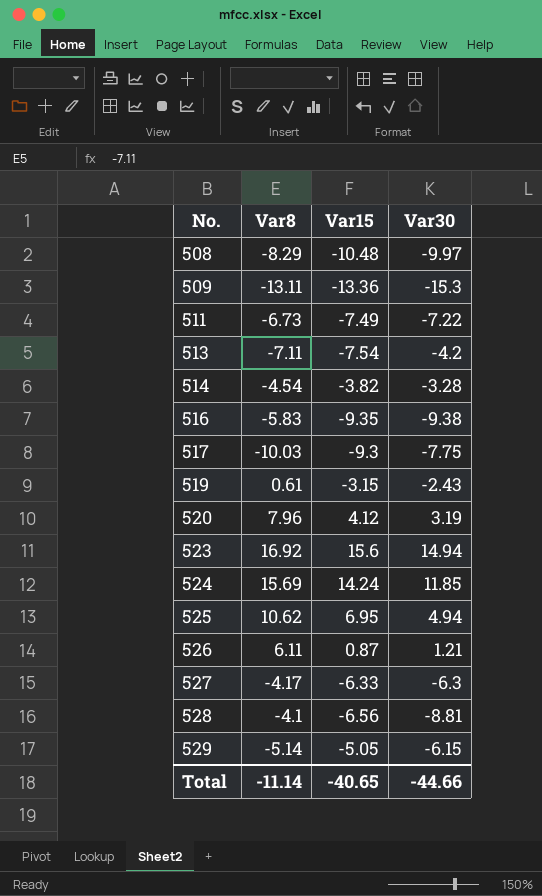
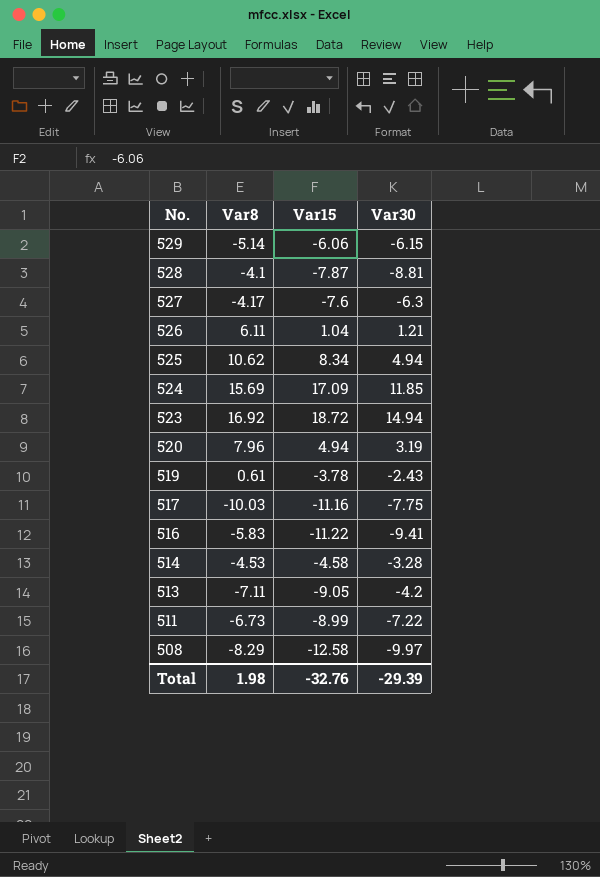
row order: No. ascending -> No. descending
row 509: -13.11 | -13.36 | -15.3 -> none
529 | Var15: -5.05 -> -6.06
528 | Var15: -6.56 -> -7.87
527 | Var15: -6.33 -> -7.6
526 | Var15: 0.87 -> 1.04
525 | Var15: 6.95 -> 8.34
524 | Var15: 14.24 -> 17.09
523 | Var15: 15.6 -> 18.72
520 | Var15: 4.12 -> 4.94
519 | Var15: -3.15 -> -3.78
517 | Var15: -9.3 -> -11.16
516 | Var15: -9.35 -> -11.22
516 | Var30: -9.38 -> -9.41
514 | Var8: -4.54 -> -4.53
514 | Var15: -3.82 -> -4.58
513 | Var15: -7.54 -> -9.05
511 | Var15: -7.49 -> -8.99
508 | Var15: -10.48 -> -12.58
Total | Var8: -11.14 -> 1.98
Total | Var15: -40.65 -> -32.76
Total | Var30: -44.66 -> -29.39

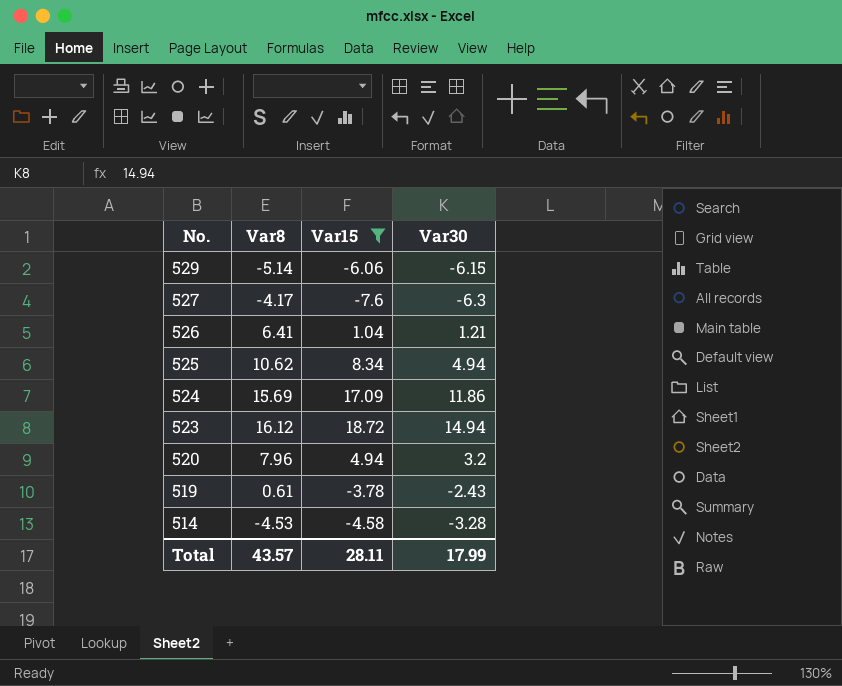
filter: none -> Var15 >= -7.6
526 | Var8: 6.11 -> 6.41
524 | Var30: 11.85 -> 11.86
523 | Var8: 16.92 -> 16.12
520 | Var30: 3.19 -> 3.2
Total | Var8: 1.98 -> 43.57
Total | Var15: -32.76 -> 28.11
Total | Var30: -29.39 -> 17.99

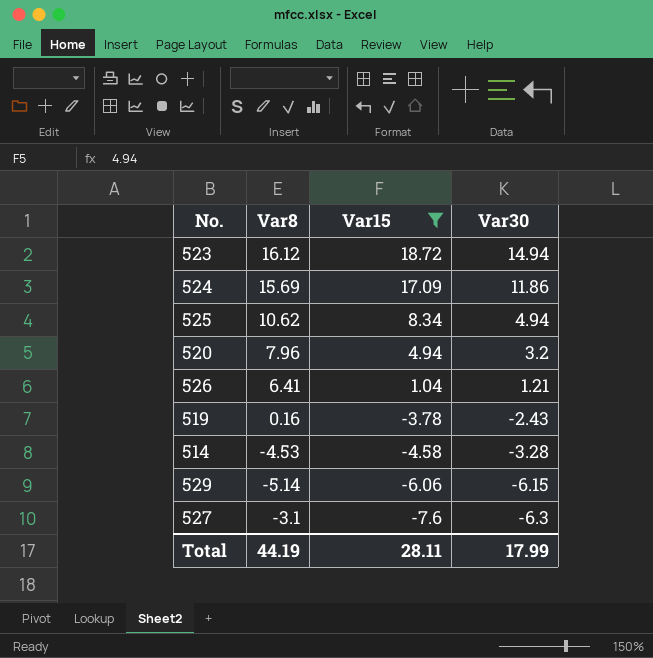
row order: No. descending -> Var15 descending
519 | Var8: 0.61 -> 0.16
527 | Var8: -4.17 -> -3.1
Total | Var8: 43.57 -> 44.19

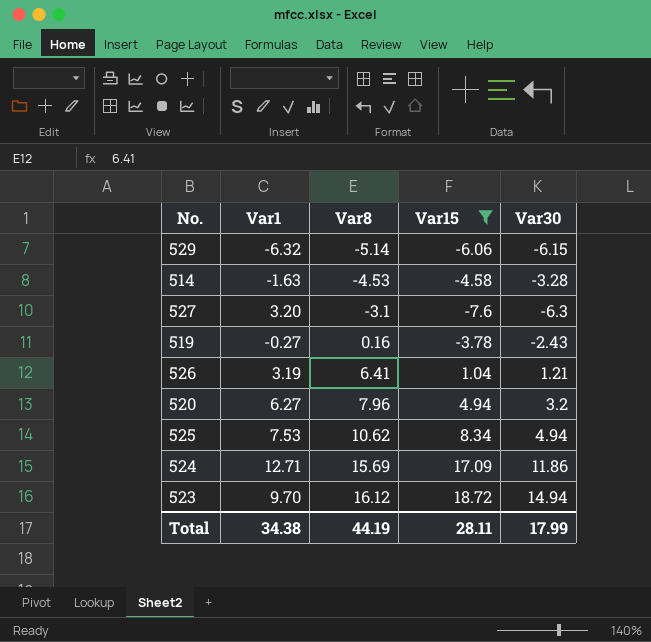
row order: Var15 descending -> Var8 ascending
column Var1 | position: none -> 2

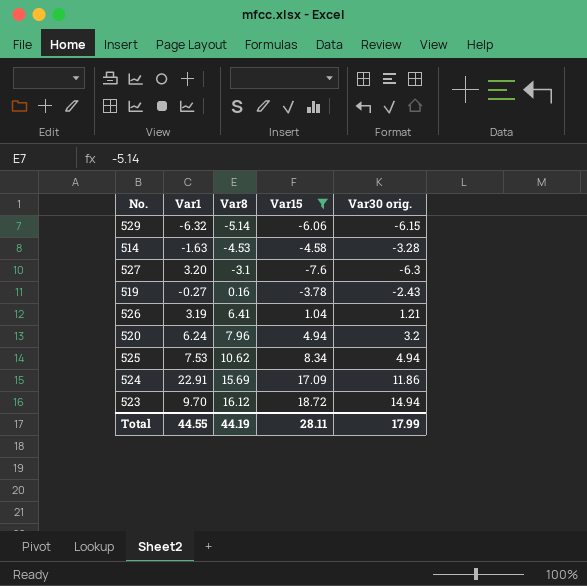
column name: Var30 -> Var30 orig.
520 | Var1: 6.27 -> 6.24
524 | Var1: 12.71 -> 22.91
Total | Var1: 34.38 -> 44.55

